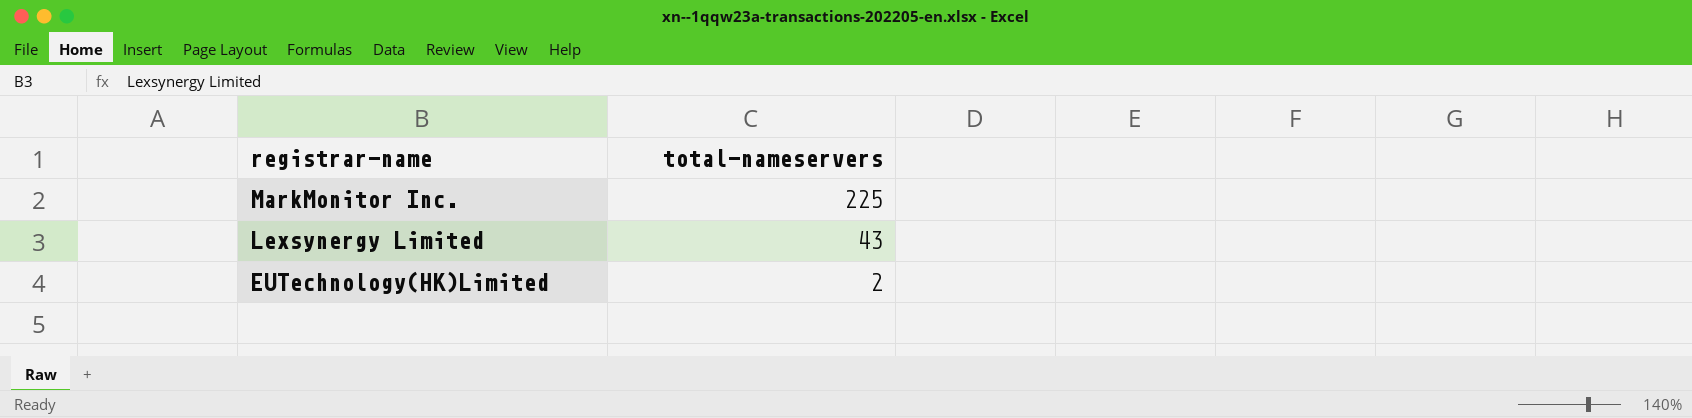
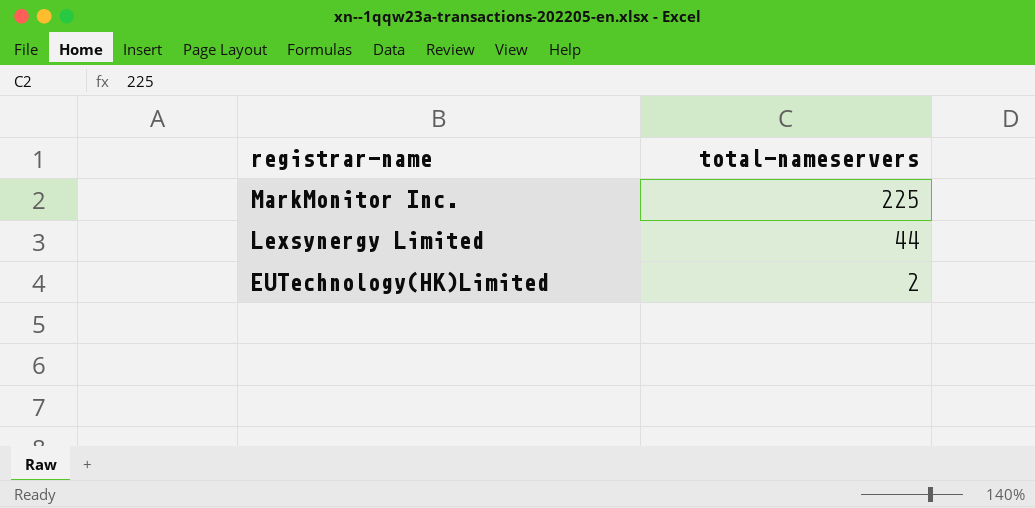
Lexsynergy Limited | total-nameservers: 43 -> 44

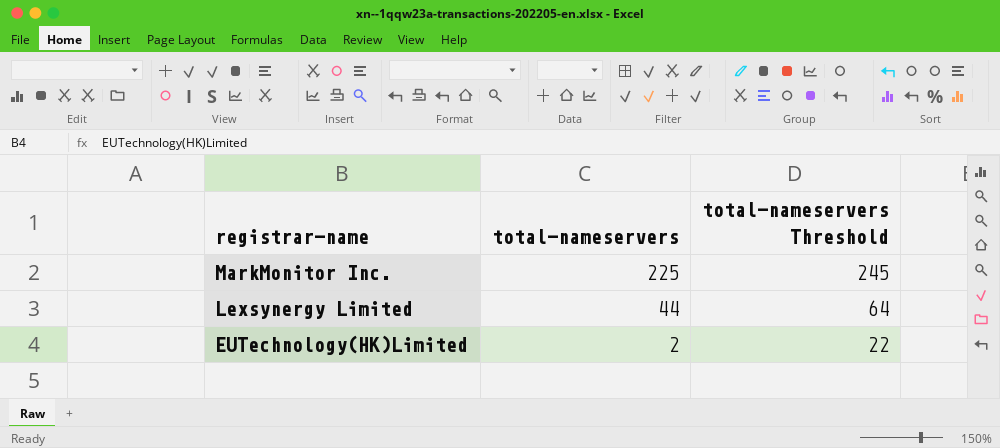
column total-nameservers Threshold | formula: none -> [total-nameservers] + 20

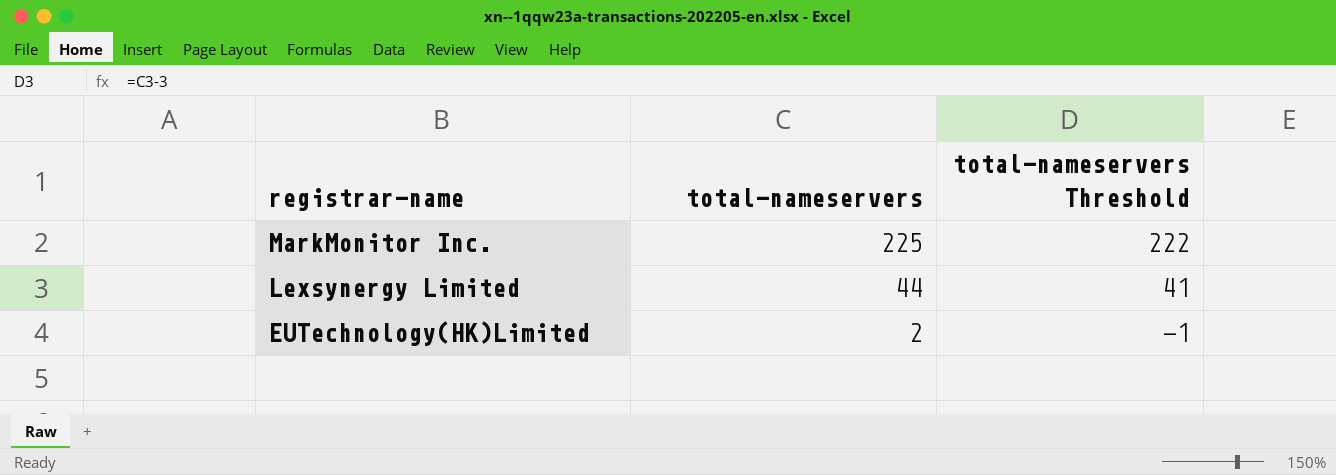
column total-nameservers Threshold | formula: [total-nameservers] + 20 -> [total-nameservers] - 3

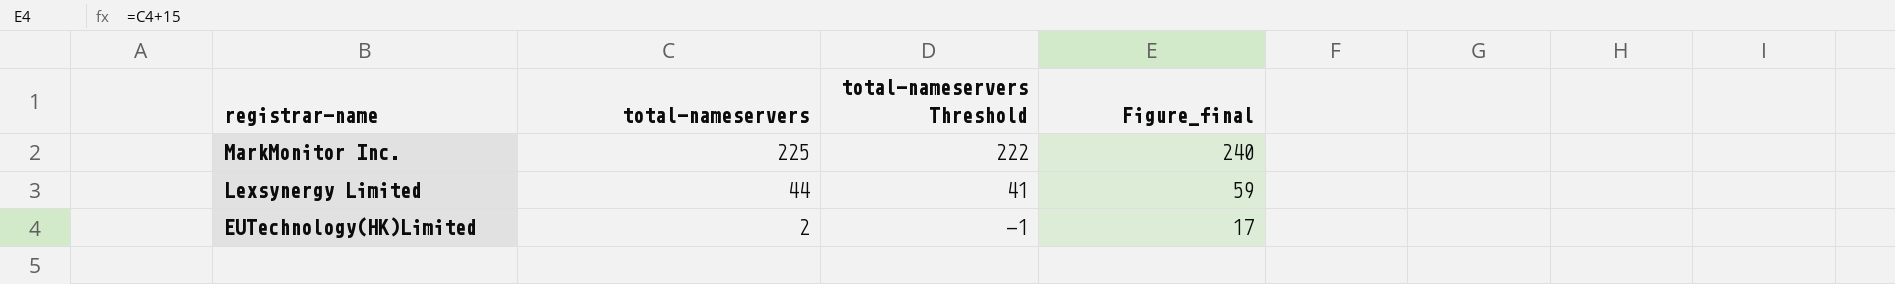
column Figure_final | formula: none -> [total-nameservers] + 15

